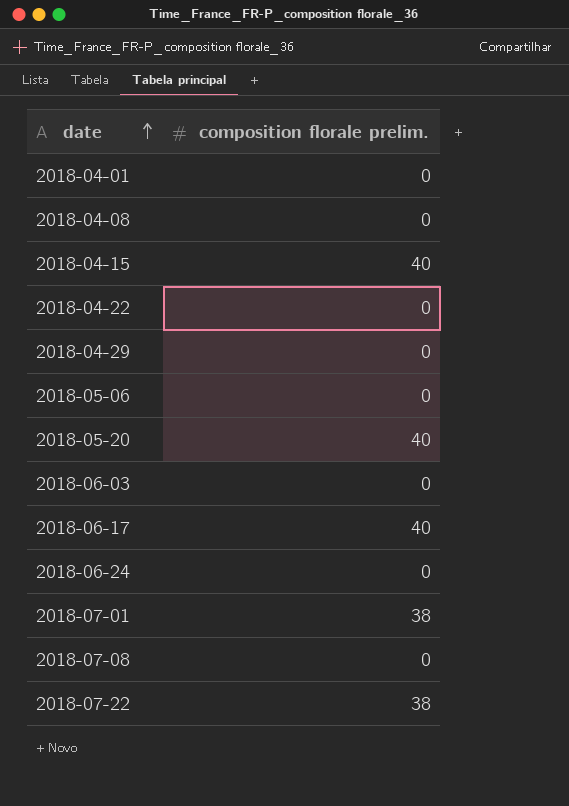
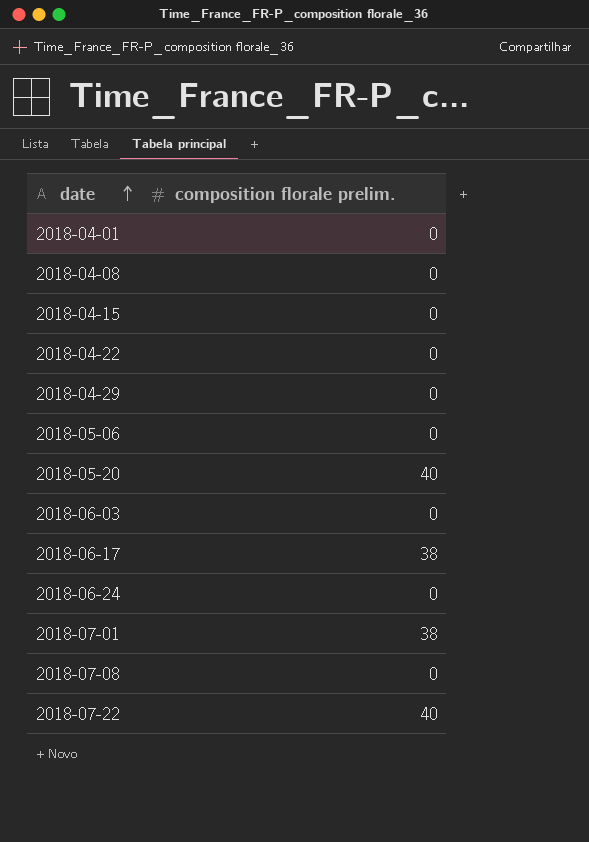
2018-04-15 | composition florale prelim.: 40 -> 0
2018-06-17 | composition florale prelim.: 40 -> 38
2018-07-22 | composition florale prelim.: 38 -> 40

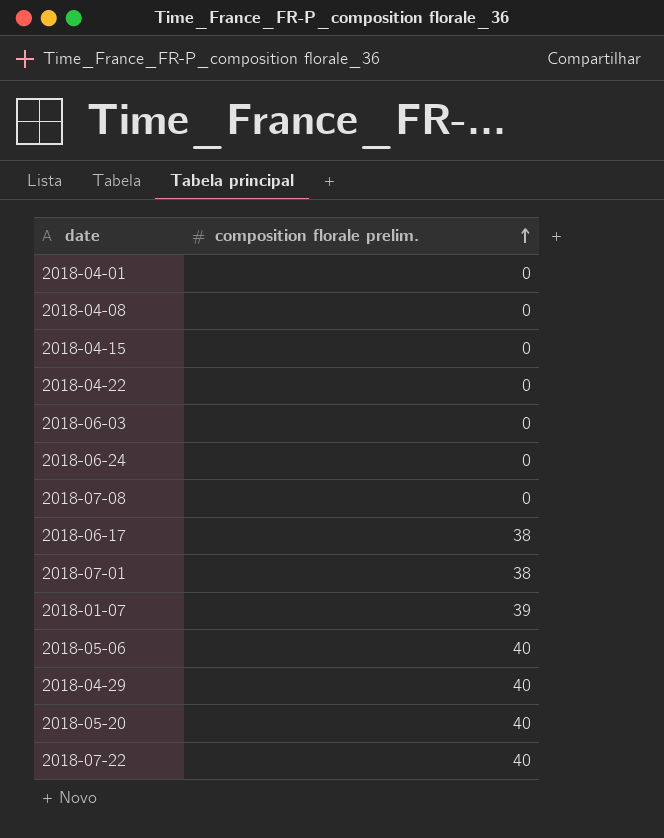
row order: date ascending -> composition florale prelim. ascending
row 2018-01-07: none -> 39
2018-05-06 | composition florale prelim.: 0 -> 40
2018-04-29 | composition florale prelim.: 0 -> 40

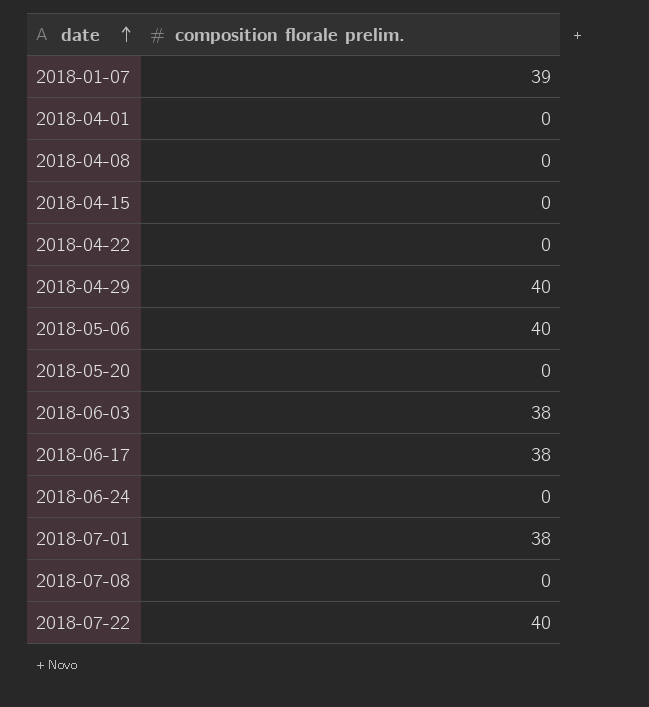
row order: composition florale prelim. ascending -> date ascending
2018-05-20 | composition florale prelim.: 40 -> 0
2018-06-03 | composition florale prelim.: 0 -> 38

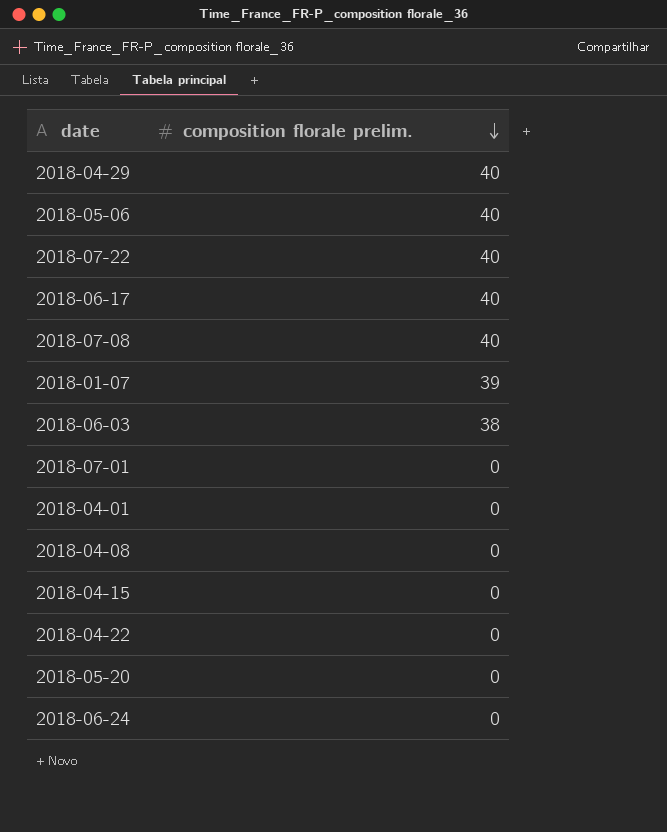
row order: date ascending -> composition florale prelim. descending
2018-06-17 | composition florale prelim.: 38 -> 40
2018-07-08 | composition florale prelim.: 0 -> 40
2018-07-01 | composition florale prelim.: 38 -> 0

